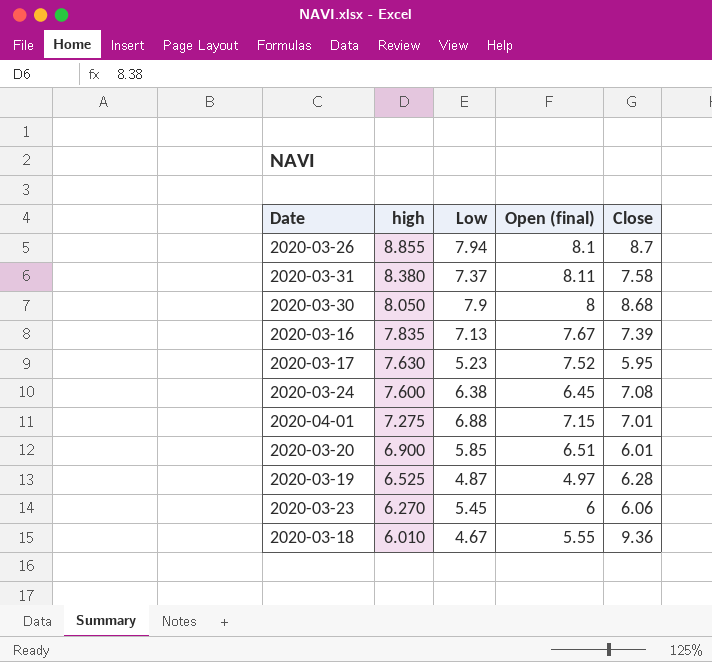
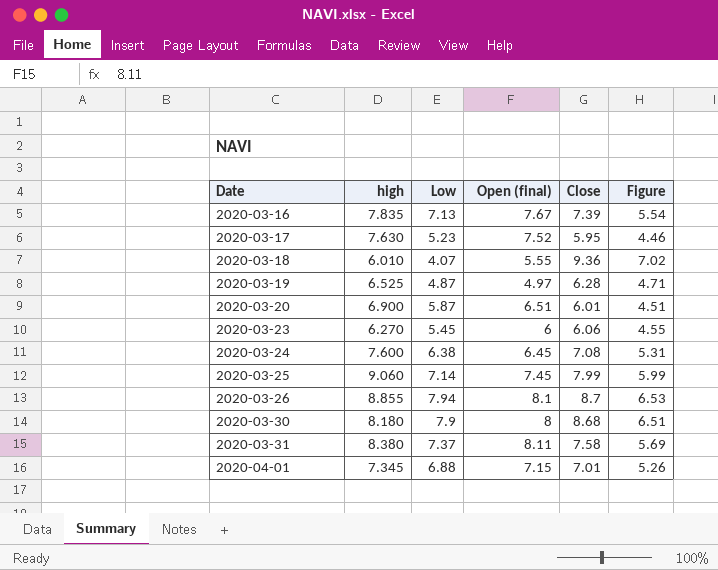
row order: high descending -> Date ascending
column Figure | formula: none -> [Close] * 0.75
2020-03-18 | Low: 4.67 -> 4.07
2020-03-20 | Low: 5.85 -> 5.87
row 2020-03-25: none -> 9.060 | 7.14 | 7.45 | 7.99 | 5.99
2020-03-30 | high: 8.050 -> 8.180
2020-04-01 | high: 7.275 -> 7.345

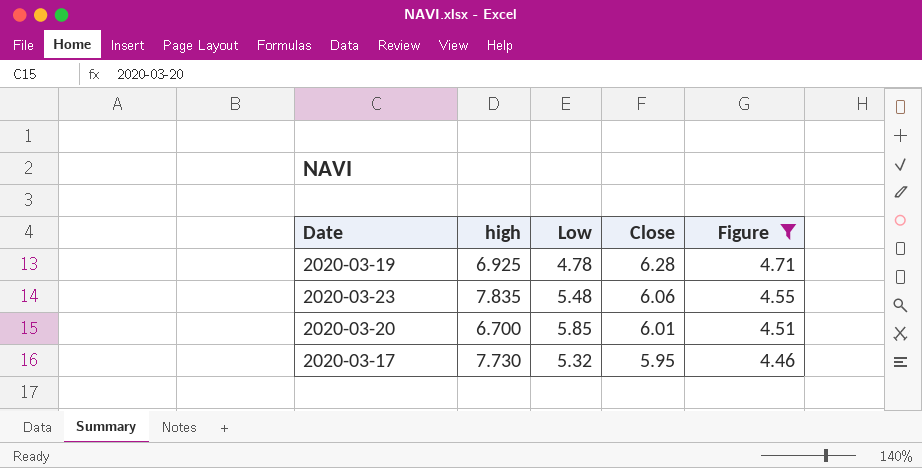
filter: none -> Figure <= 4.71
row order: Date ascending -> Close descending
column Open (final) | position: 4 -> none
2020-03-19 | high: 6.525 -> 6.925
2020-03-19 | Low: 4.87 -> 4.78
2020-03-23 | high: 6.270 -> 7.835
2020-03-23 | Low: 5.45 -> 5.48
2020-03-20 | high: 6.900 -> 6.700
2020-03-20 | Low: 5.87 -> 5.85
2020-03-17 | high: 7.630 -> 7.730
2020-03-17 | Low: 5.23 -> 5.32

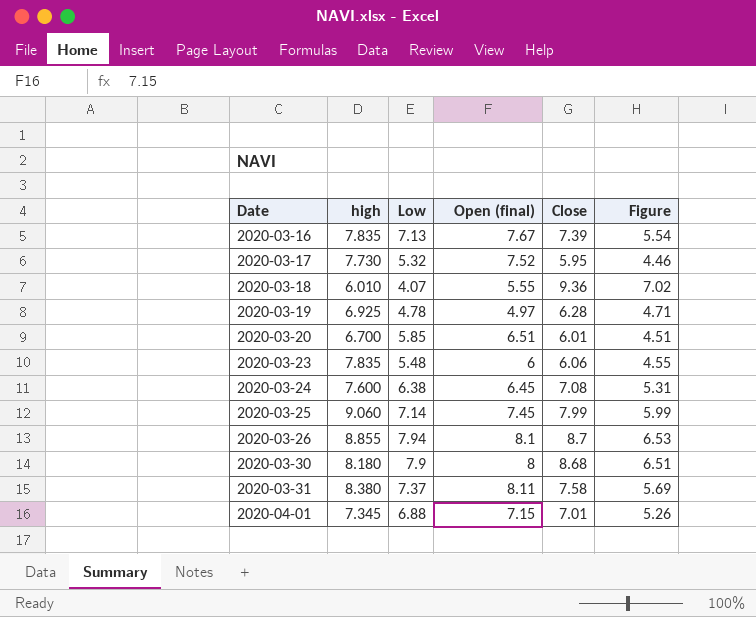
filter: Figure <= 4.71 -> none
row order: Close descending -> Date ascending
column Open (final) | position: none -> 4

